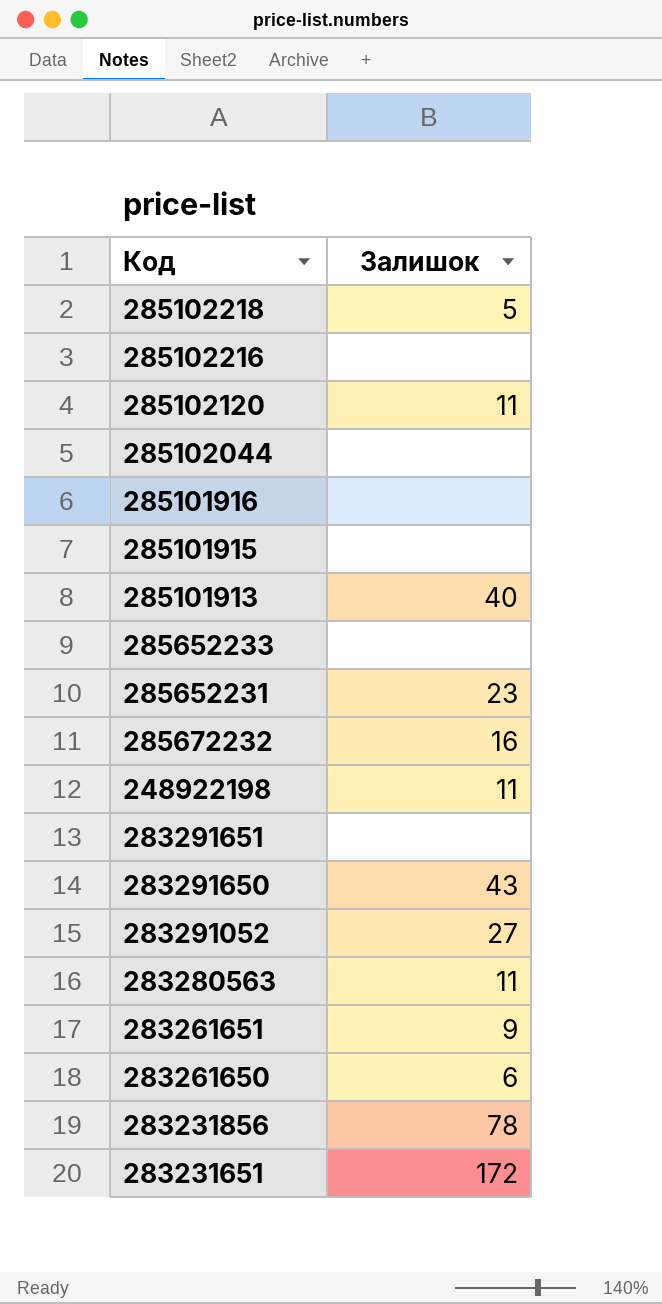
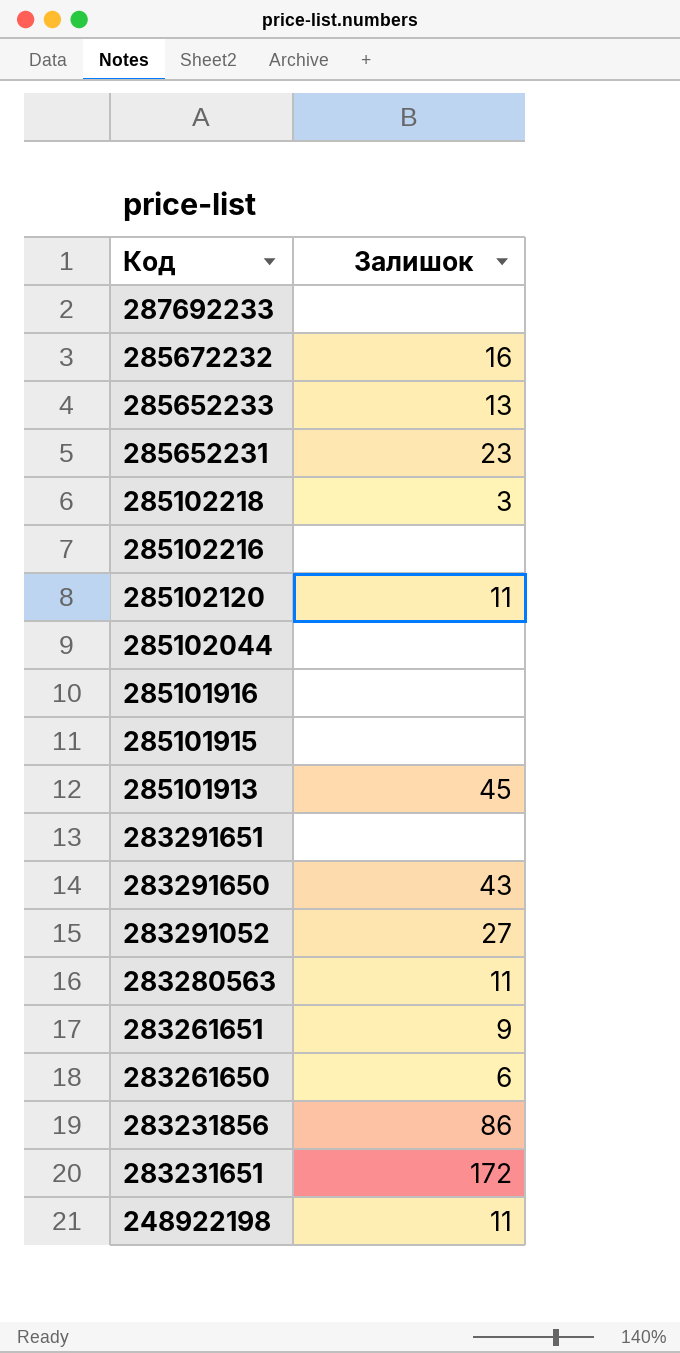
row order: none -> Код descending
row 287692233: none -> none
285652233 | Залишок: none -> 13
285102218 | Залишок: 5 -> 3
285101913 | Залишок: 40 -> 45
283231856 | Залишок: 78 -> 86

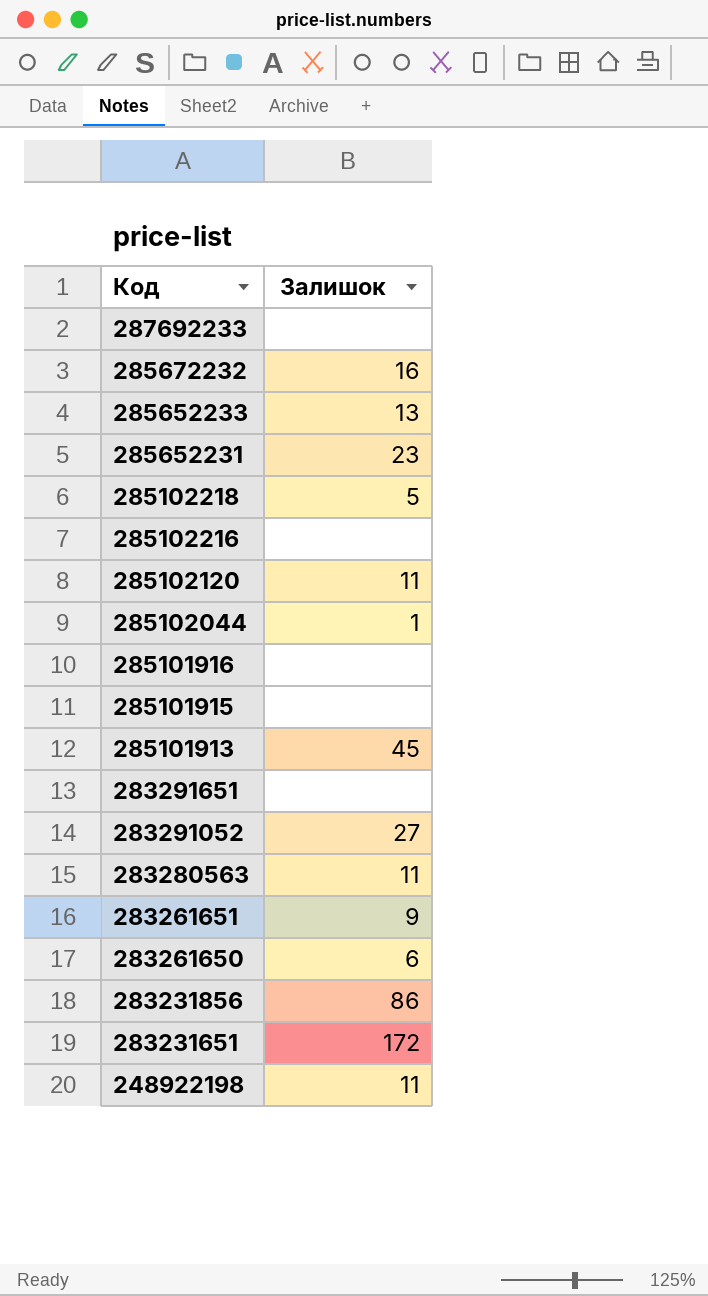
row 283291650: 43 -> none
285102218 | Залишок: 3 -> 5
285102044 | Залишок: none -> 1

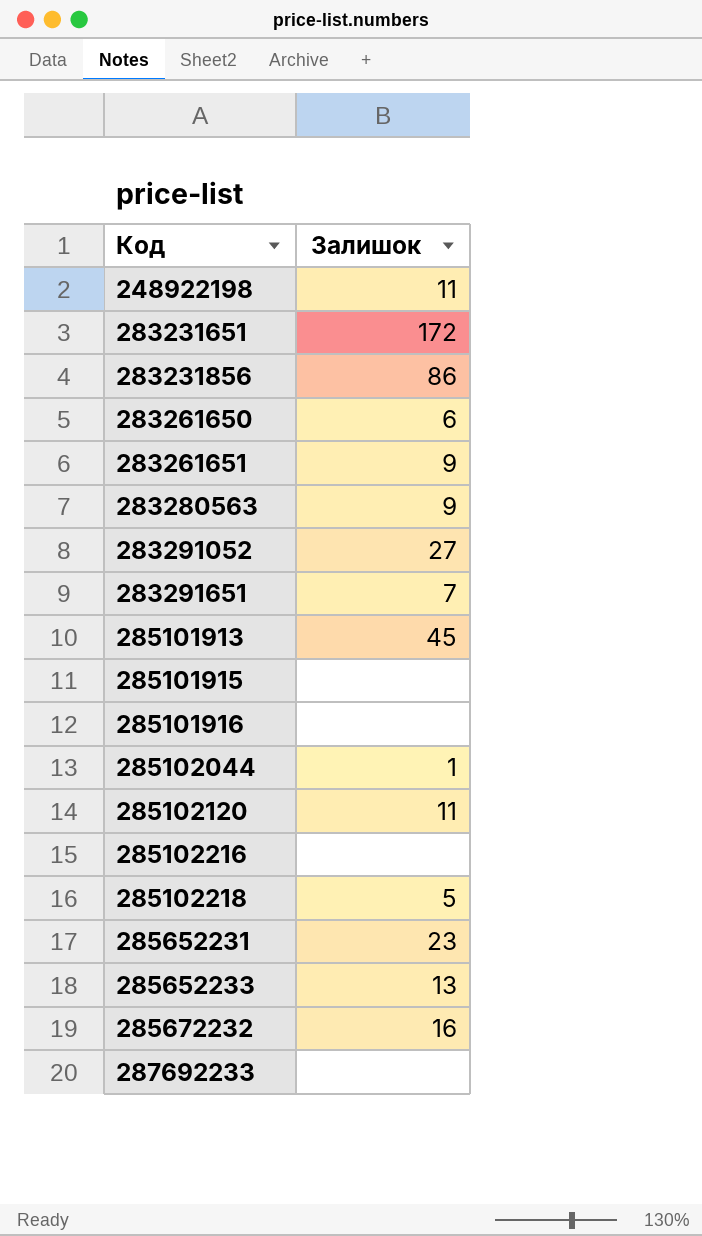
row order: Код descending -> Код ascending
283280563 | Залишок: 11 -> 9
283291651 | Залишок: none -> 7

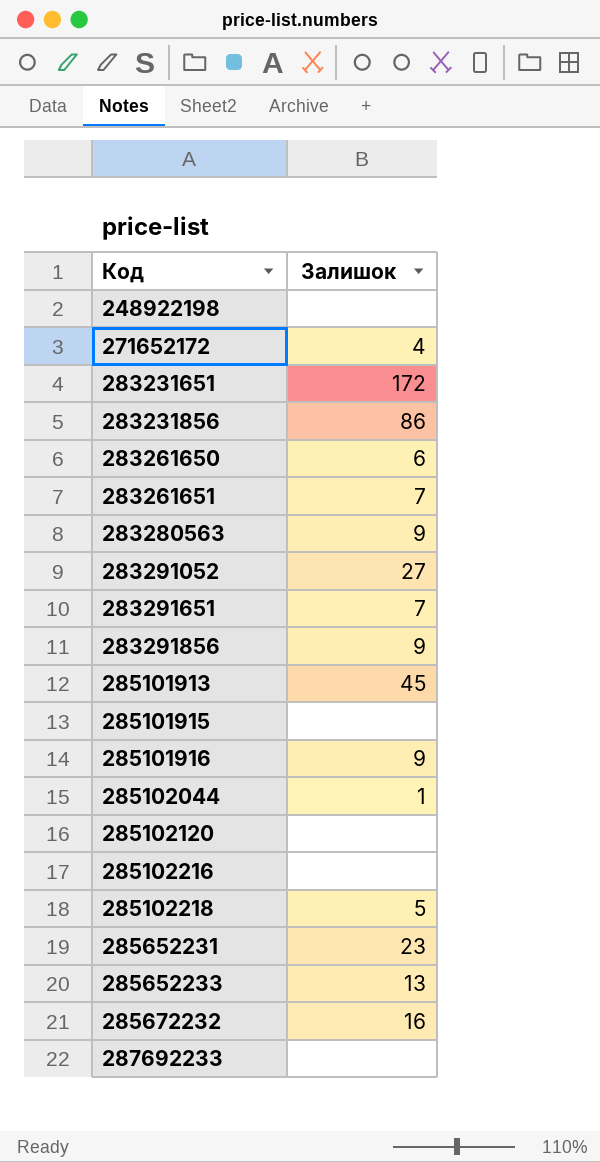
248922198 | Залишок: 11 -> none
row 271652172: none -> 4
283261651 | Залишок: 9 -> 7
row 283291856: none -> 9
285101916 | Залишок: none -> 9
285102120 | Залишок: 11 -> none

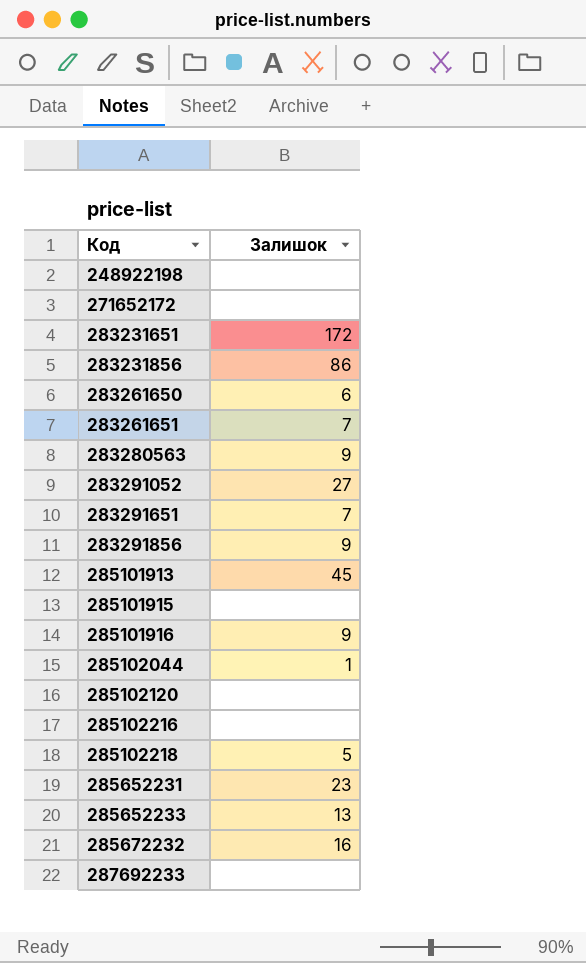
271652172 | Залишок: 4 -> none

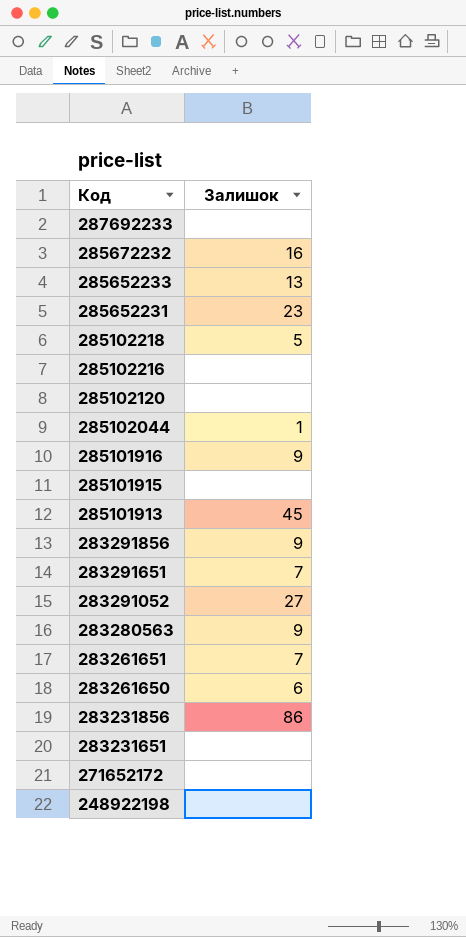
row order: Код ascending -> Код descending
283231651 | Залишок: 172 -> none

